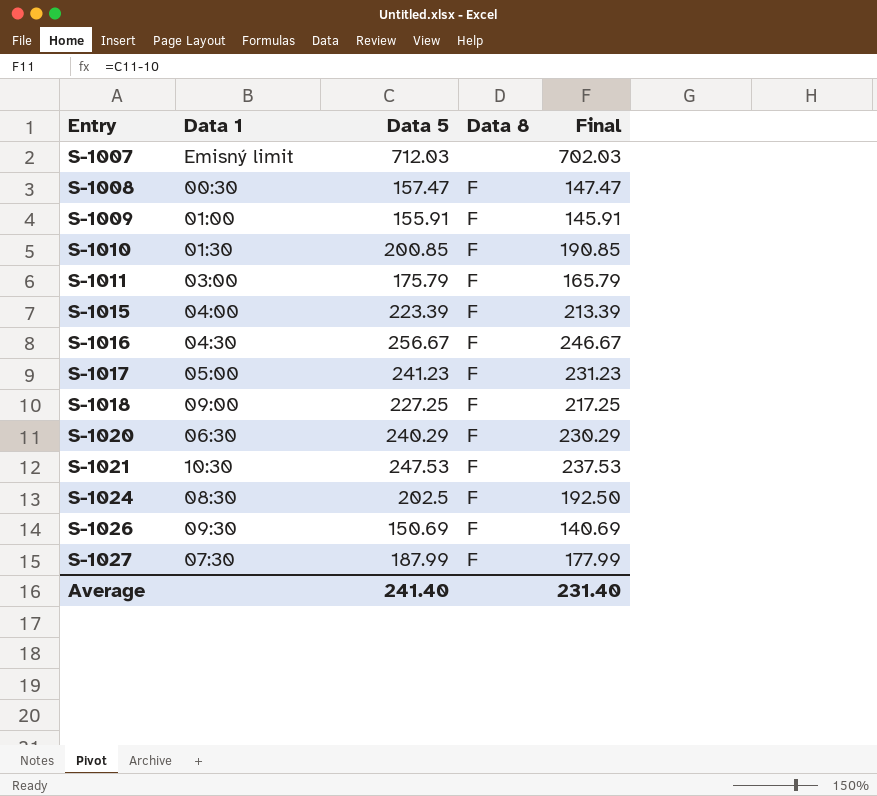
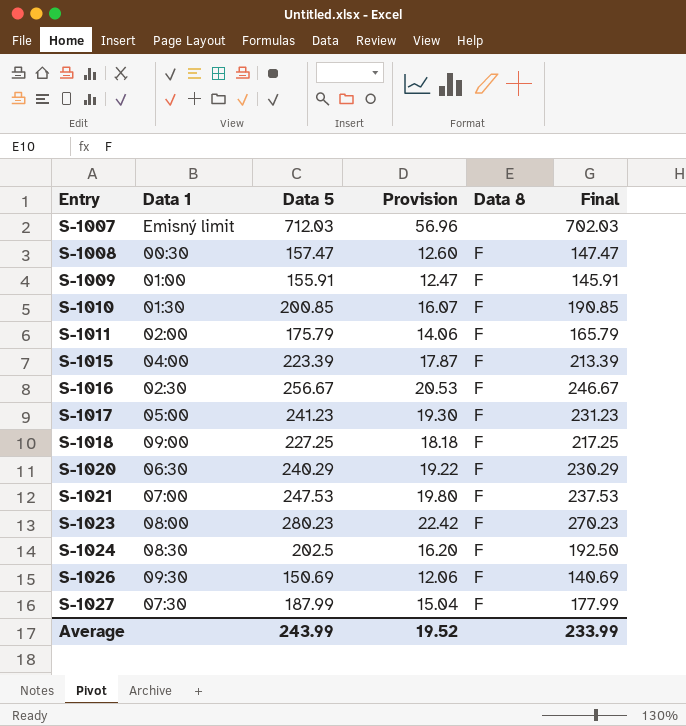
column Provision | formula: none -> [Data 5] * 0.08
S-1011 | Data 1: 03:00 -> 02:00
S-1016 | Data 1: 04:30 -> 02:30
S-1021 | Data 1: 10:30 -> 07:00
row S-1023: none -> 08:00 | 280.23 | 22.42 | F | 270.23
Average | Data 5: 241.40 -> 243.99
Average | Final: 231.40 -> 233.99

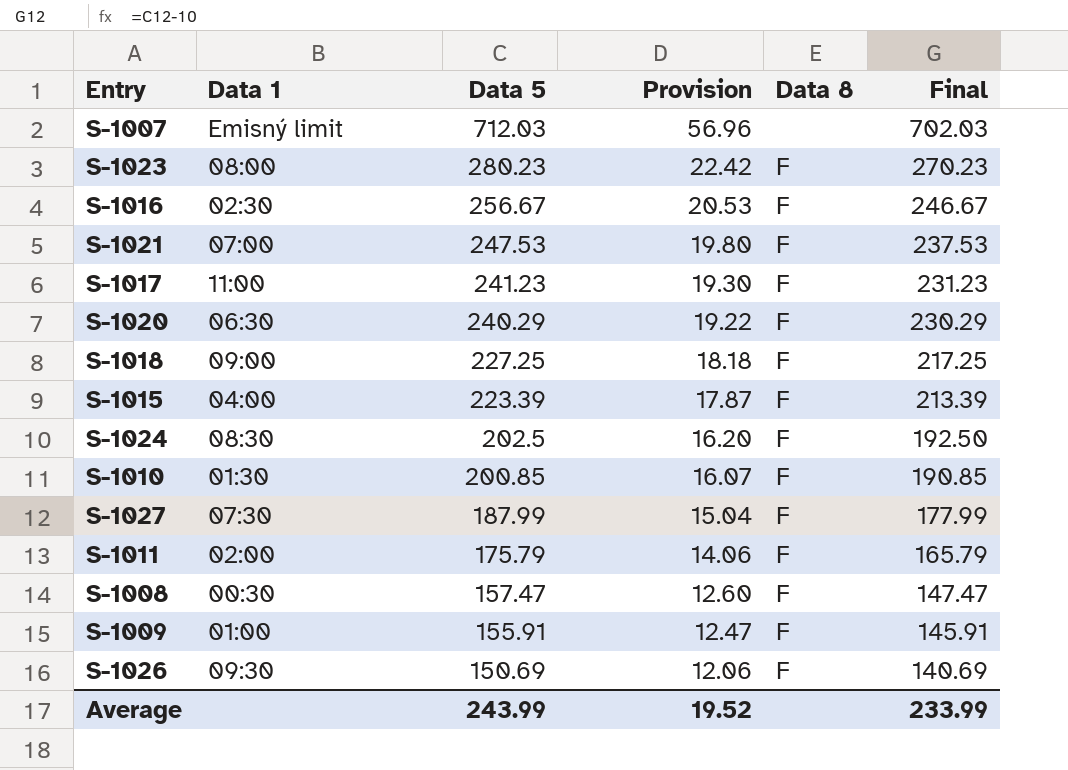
row order: Entry ascending -> Data 5 descending
S-1017 | Data 1: 05:00 -> 11:00

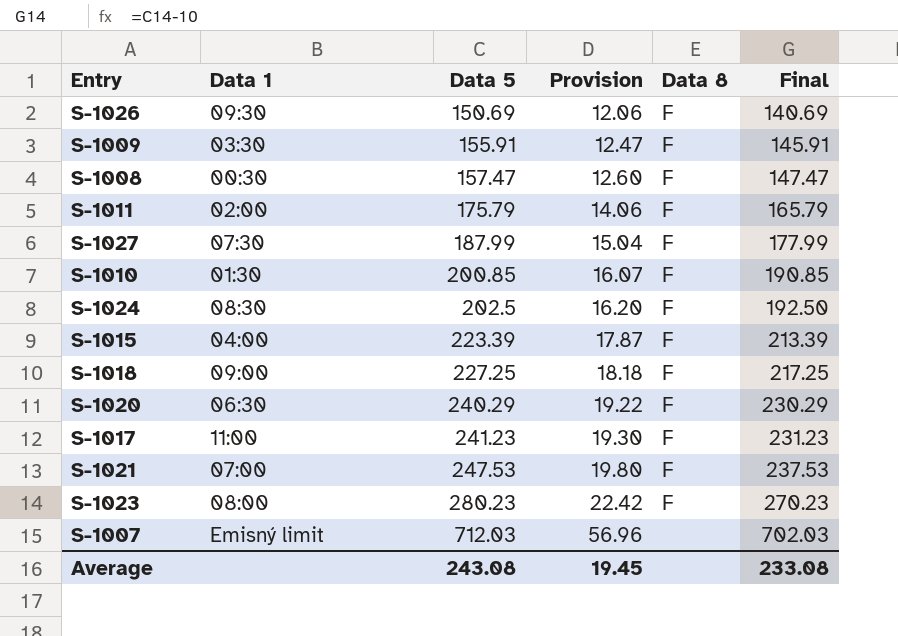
row order: Data 5 descending -> Data 5 ascending
row S-1016: 02:30 | 256.67 | 20.53 | F | 246.67 -> none
S-1009 | Data 1: 01:00 -> 03:30
Average | Data 5: 243.99 -> 243.08
Average | Provision: 19.52 -> 19.45
Average | Final: 233.99 -> 233.08

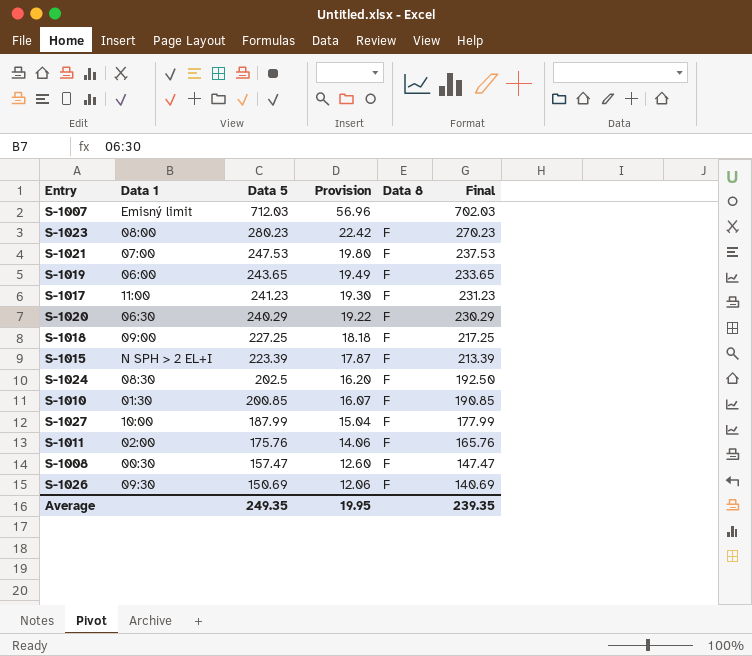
row order: Data 5 ascending -> Data 5 descending
row S-1009: 03:30 | 155.91 | 12.47 | F | 145.91 -> none
row S-1019: none -> 06:00 | 243.65 | 19.49 | F | 233.65
S-1015 | Data 1: 04:00 -> N SPH > 2 EL+I
S-1027 | Data 1: 07:30 -> 10:00
S-1011 | Data 5: 175.79 -> 175.76
S-1011 | Final: 165.79 -> 165.76
Average | Data 5: 243.08 -> 249.35
Average | Provision: 19.45 -> 19.95
Average | Final: 233.08 -> 239.35

